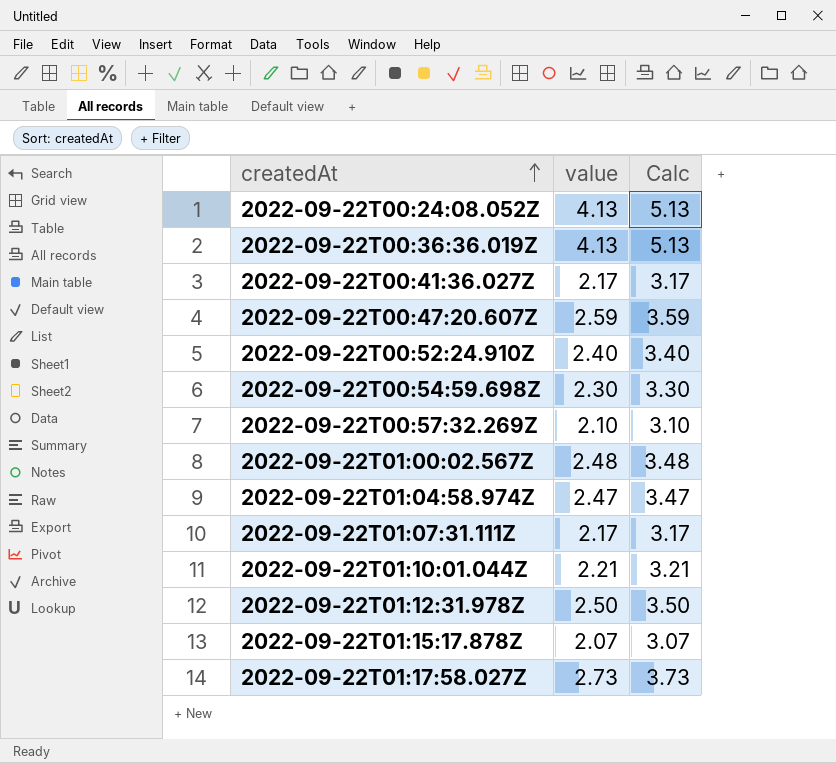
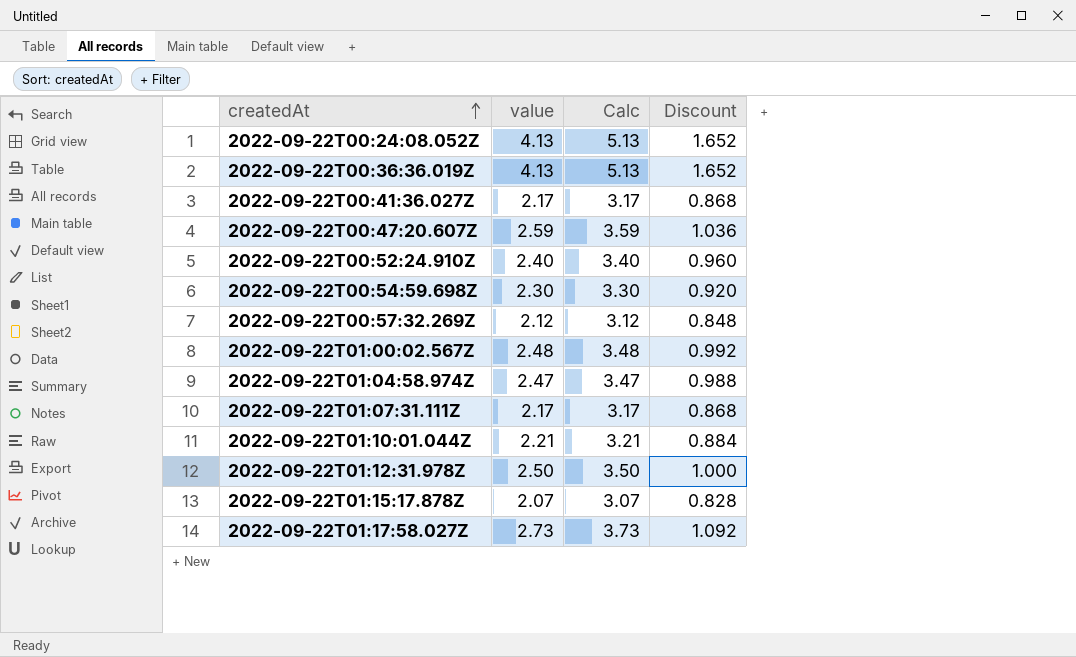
column Discount | formula: none -> [value] * 0.4
2022-09-22T00:57:32.269Z | value: 2.10 -> 2.12
2022-09-22T00:57:32.269Z | Calc: 3.10 -> 3.12

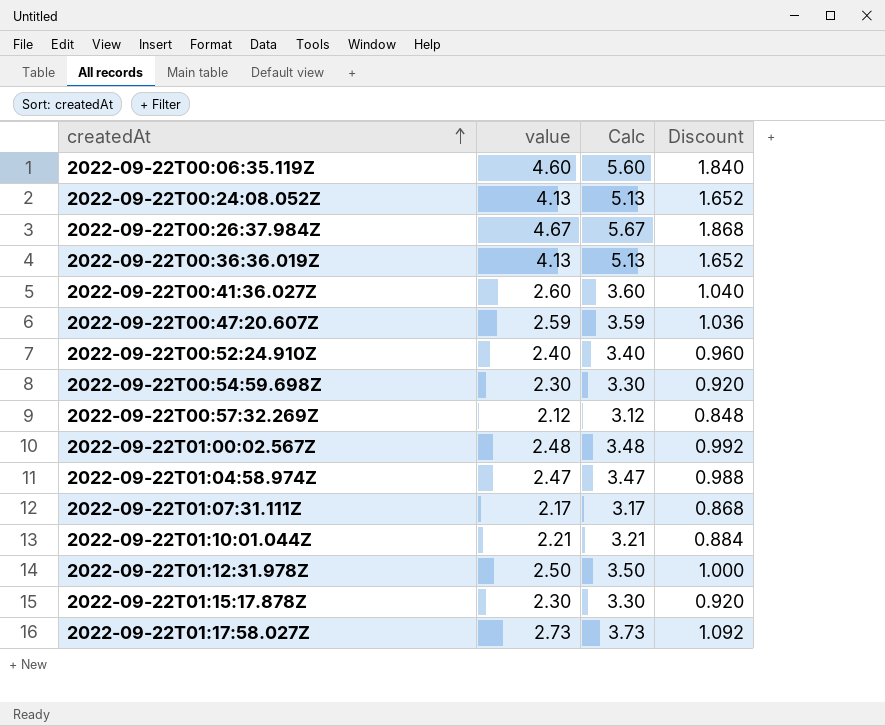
row 2022-09-22T00:06:35.119Z: none -> 4.60 | 5.60 | 1.840
row 2022-09-22T00:26:37.984Z: none -> 4.67 | 5.67 | 1.868
2022-09-22T00:41:36.027Z | value: 2.17 -> 2.60
2022-09-22T00:41:36.027Z | Calc: 3.17 -> 3.60
2022-09-22T00:41:36.027Z | Discount: 0.868 -> 1.040
2022-09-22T01:15:17.878Z | value: 2.07 -> 2.30
2022-09-22T01:15:17.878Z | Calc: 3.07 -> 3.30
2022-09-22T01:15:17.878Z | Discount: 0.828 -> 0.920

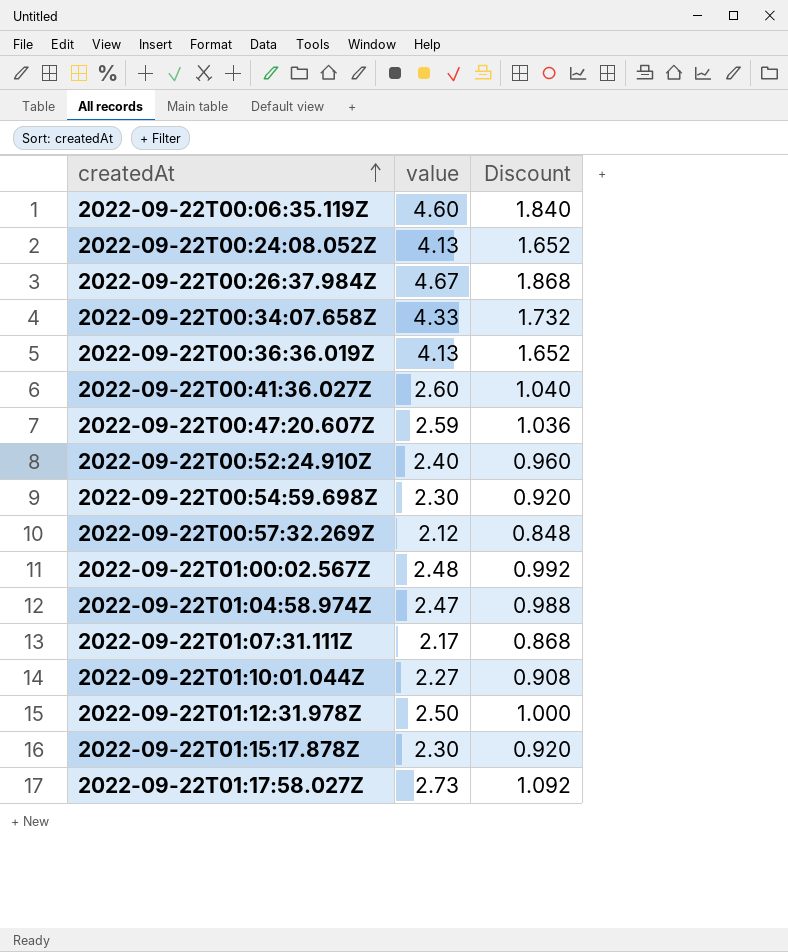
column Calc | formula: [value] + 1 -> none
row 2022-09-22T00:34:07.658Z: none -> 4.33 | 1.732
2022-09-22T01:10:01.044Z | value: 2.21 -> 2.27
2022-09-22T01:10:01.044Z | Discount: 0.884 -> 0.908

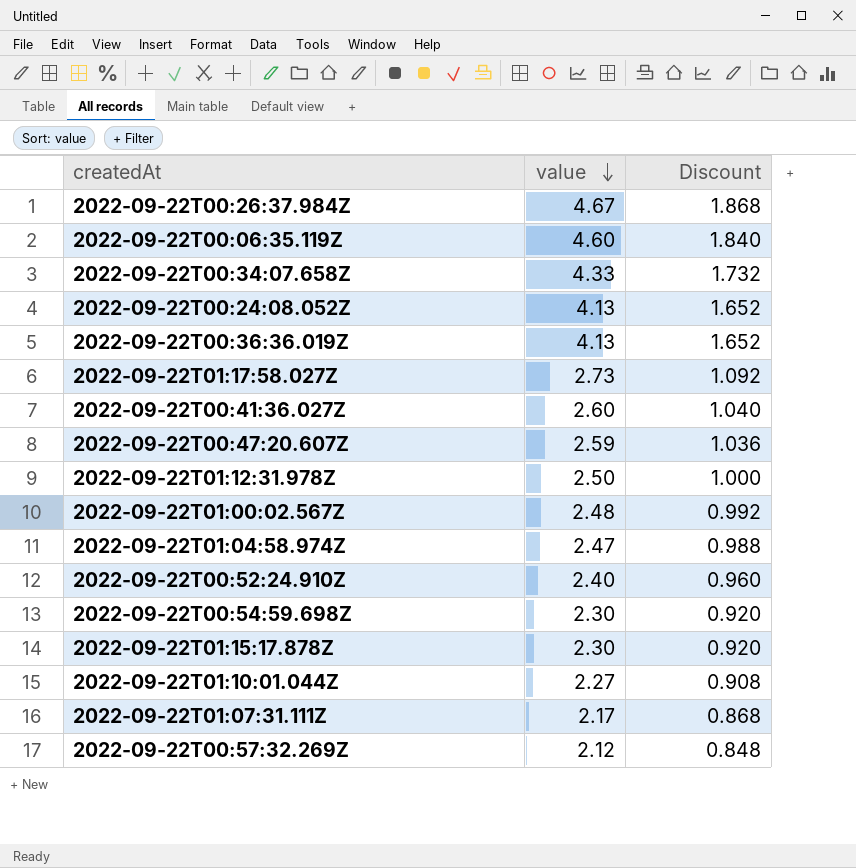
row order: createdAt ascending -> value descending

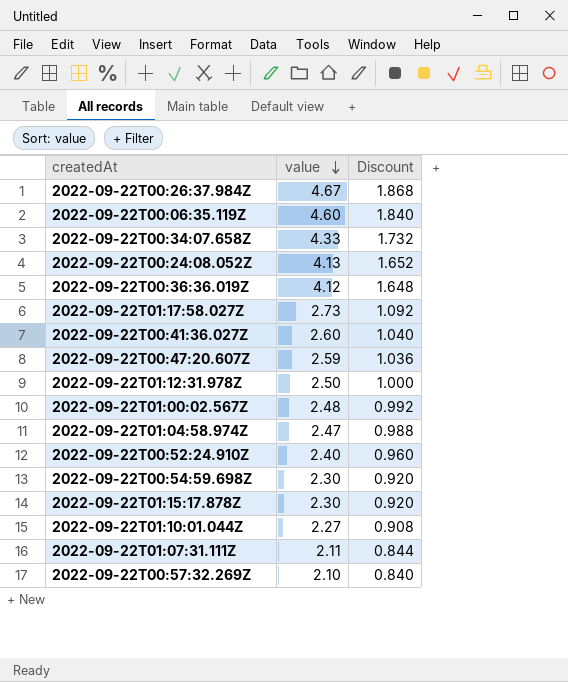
2022-09-22T00:36:36.019Z | value: 4.13 -> 4.12
2022-09-22T00:36:36.019Z | Discount: 1.652 -> 1.648
2022-09-22T01:07:31.111Z | value: 2.17 -> 2.11
2022-09-22T01:07:31.111Z | Discount: 0.868 -> 0.844
2022-09-22T00:57:32.269Z | value: 2.12 -> 2.10
2022-09-22T00:57:32.269Z | Discount: 0.848 -> 0.840

